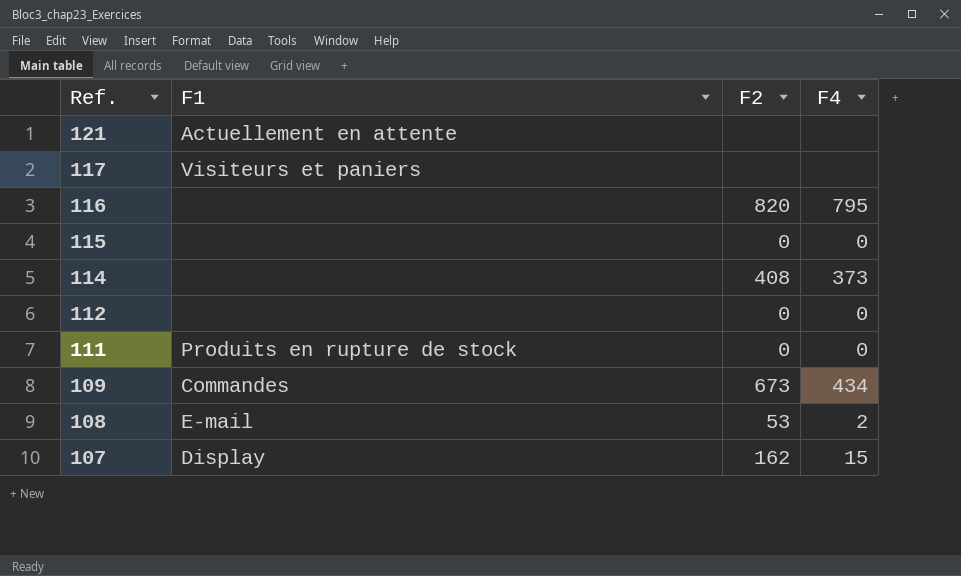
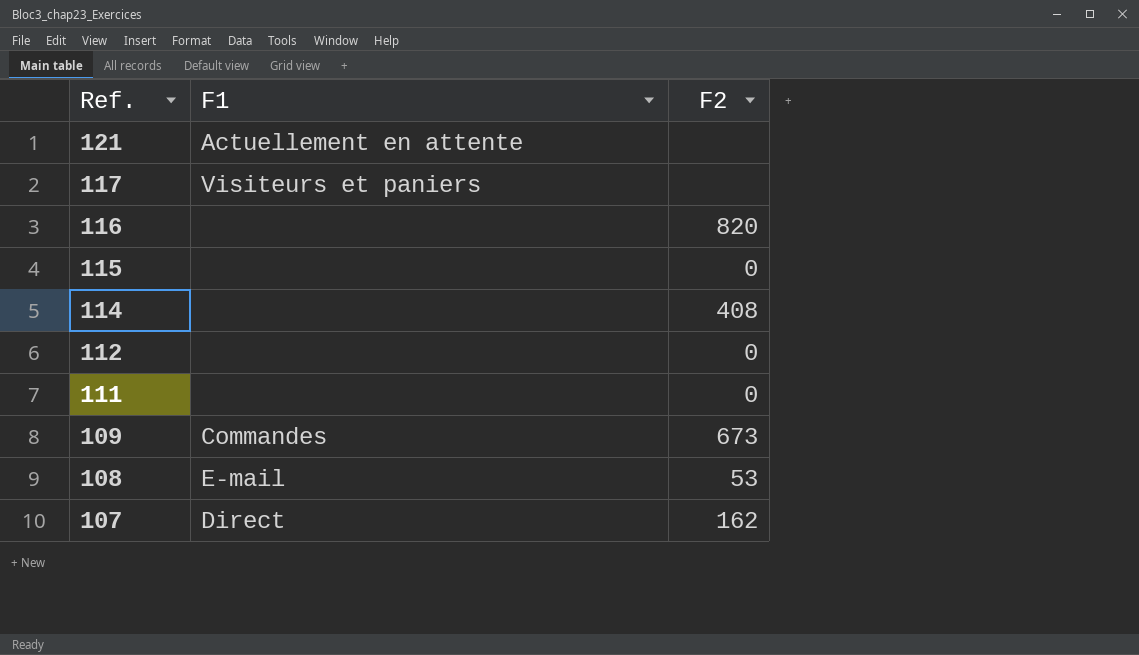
column F4 | position: 4 -> none
111 | F1: Produits en rupture de stock -> none
107 | F1: Display -> Direct

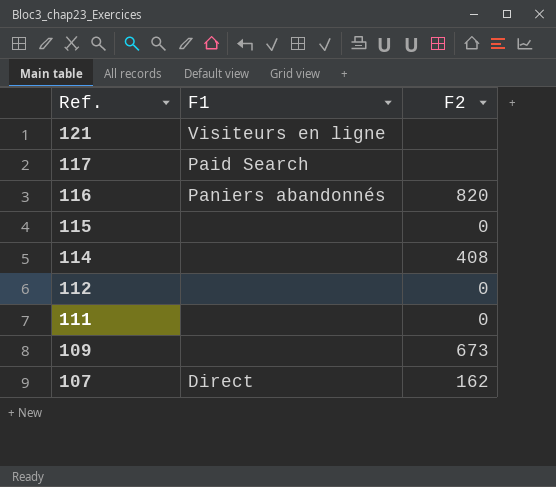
row 108: E-mail | 53 -> none
121 | F1: Actuellement en attente -> Visiteurs en ligne
117 | F1: Visiteurs et paniers -> Paid Search
116 | F1: none -> Paniers abandonnés
109 | F1: Commandes -> none

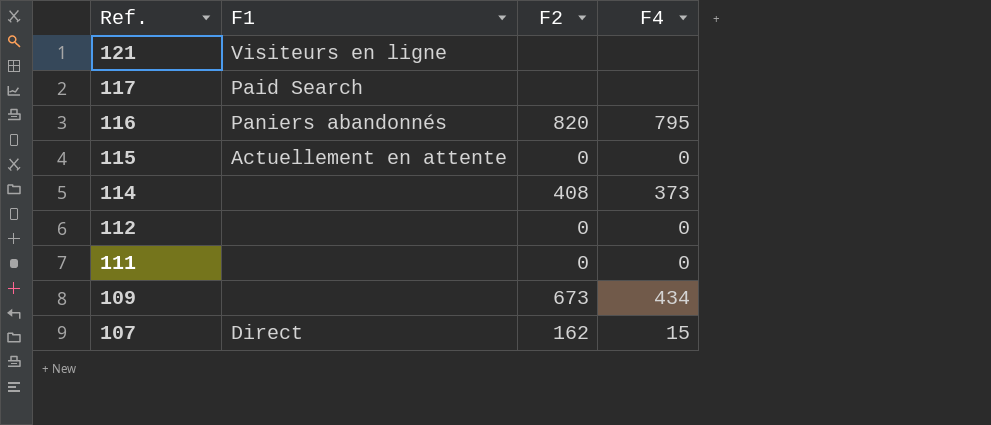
column F4 | position: none -> 4
115 | F1: none -> Actuellement en attente

